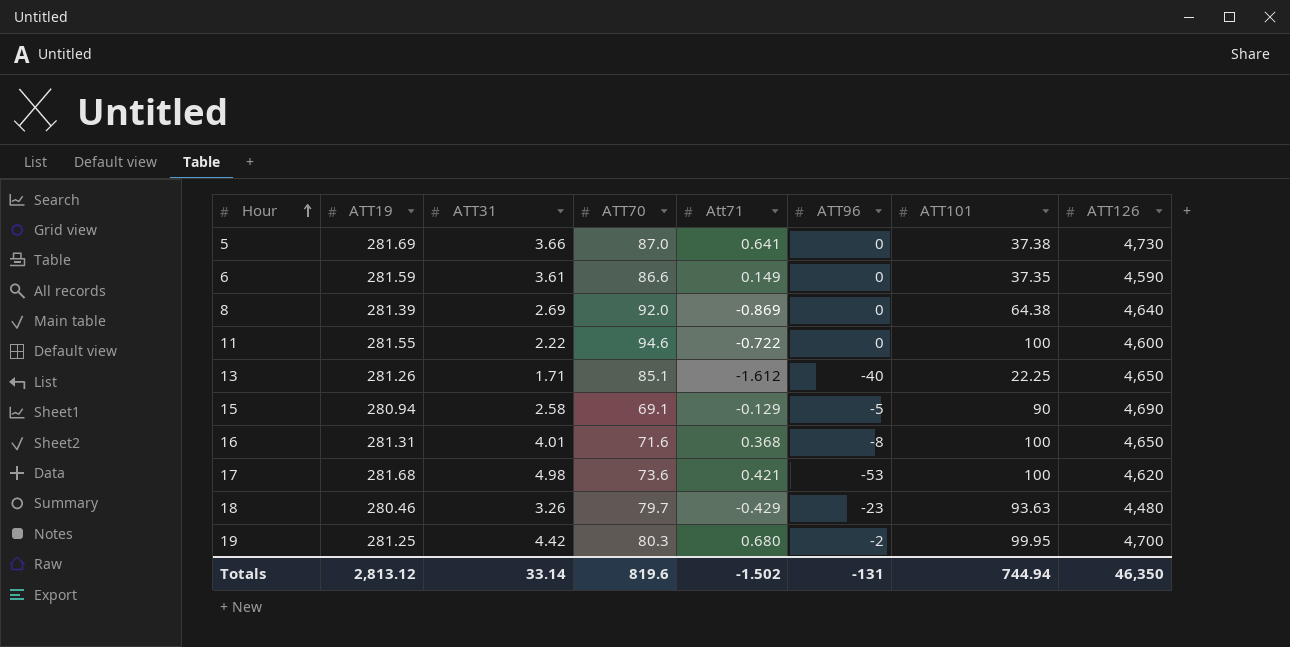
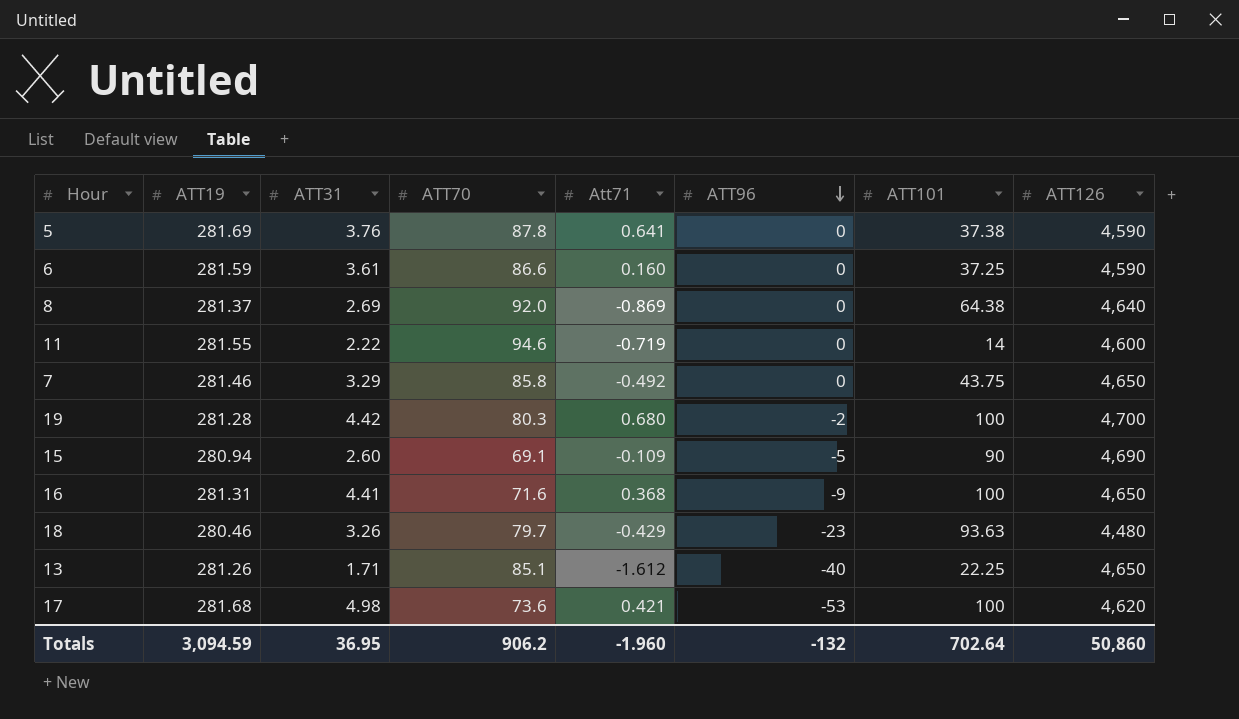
row order: Hour ascending -> ATT96 descending
5 | ATT31: 3.66 -> 3.76
5 | ATT70: 87.0 -> 87.8
5 | ATT126: 4,730 -> 4,590
6 | Att71: 0.149 -> 0.160
6 | ATT101: 37.35 -> 37.25
8 | ATT19: 281.39 -> 281.37
11 | Att71: -0.722 -> -0.719
11 | ATT101: 100 -> 14
row 7: none -> 281.46 | 3.29 | 85.8 | -0.492 | 0 | 43.75 | 4,650
19 | ATT19: 281.25 -> 281.28
19 | ATT101: 99.95 -> 100
15 | ATT31: 2.58 -> 2.60
15 | Att71: -0.129 -> -0.109
16 | ATT31: 4.01 -> 4.41
16 | ATT96: -8 -> -9
Totals | ATT19: 2,813.12 -> 3,094.59
Totals | ATT31: 33.14 -> 36.95
Totals | ATT70: 819.6 -> 906.2
Totals | Att71: -1.502 -> -1.960
Totals | ATT96: -131 -> -132
Totals | ATT101: 744.94 -> 702.64
Totals | ATT126: 46,350 -> 50,860

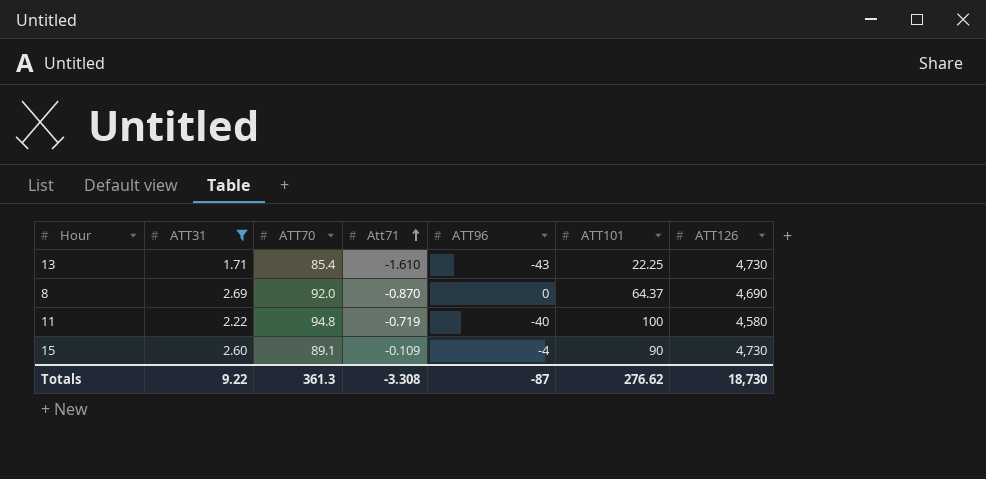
filter: none -> ATT31 <= 2.69
row order: ATT96 descending -> Att71 ascending
column ATT19 | position: 2 -> none
13 | ATT70: 85.1 -> 85.4
13 | Att71: -1.612 -> -1.610
13 | ATT96: -40 -> -43
13 | ATT126: 4,650 -> 4,730
8 | Att71: -0.869 -> -0.870
8 | ATT101: 64.38 -> 64.37
8 | ATT126: 4,640 -> 4,690
11 | ATT70: 94.6 -> 94.8
11 | ATT96: 0 -> -40
11 | ATT101: 14 -> 100
11 | ATT126: 4,600 -> 4,580
15 | ATT70: 69.1 -> 89.1
15 | ATT96: -5 -> -4
15 | ATT126: 4,690 -> 4,730
Totals | ATT31: 36.95 -> 9.22
Totals | ATT70: 906.2 -> 361.3
Totals | Att71: -1.960 -> -3.308
Totals | ATT96: -132 -> -87
Totals | ATT101: 702.64 -> 276.62
Totals | ATT126: 50,860 -> 18,730

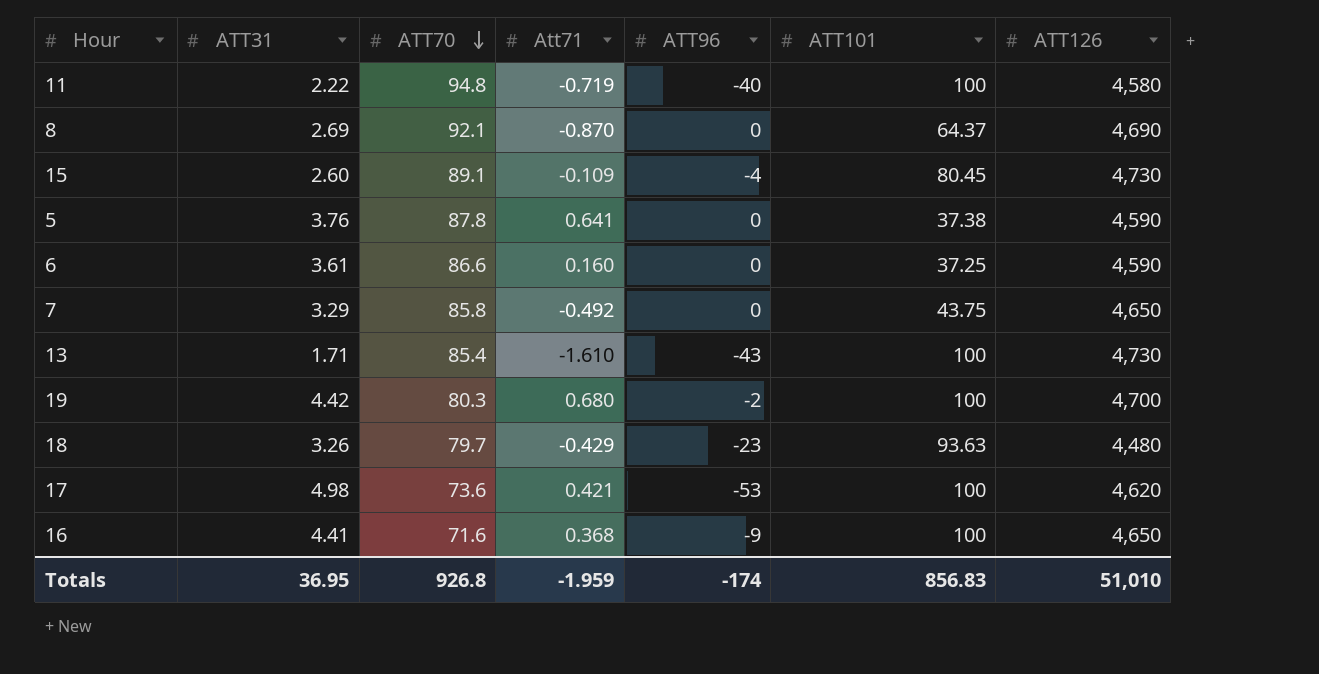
filter: ATT31 <= 2.69 -> none
row order: Att71 ascending -> ATT70 descending
8 | ATT70: 92.0 -> 92.1
15 | ATT101: 90 -> 80.45
13 | ATT101: 22.25 -> 100
Totals | ATT31: 9.22 -> 36.95
Totals | ATT70: 361.3 -> 926.8
Totals | Att71: -3.308 -> -1.959
Totals | ATT96: -87 -> -174
Totals | ATT101: 276.62 -> 856.83
Totals | ATT126: 18,730 -> 51,010

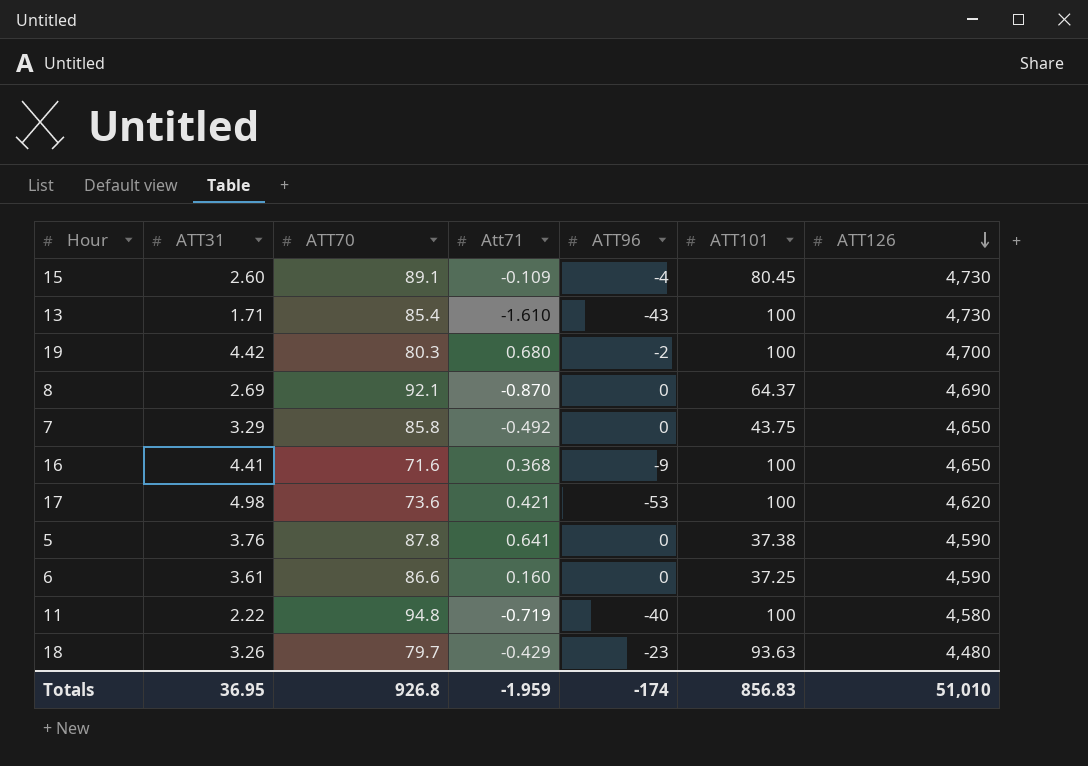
row order: ATT70 descending -> ATT126 descending

